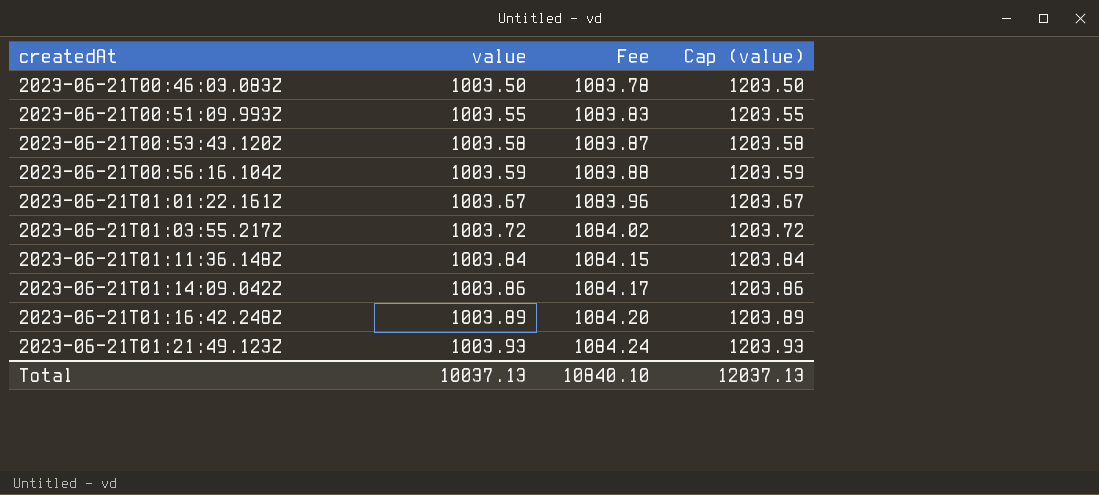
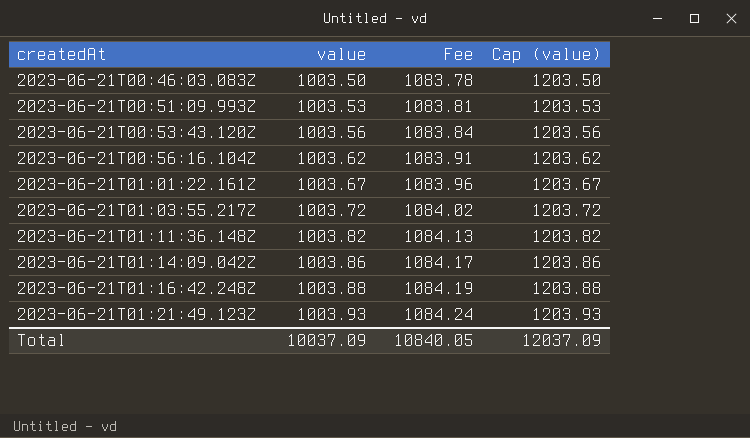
2023-06-21T00:51:09.993Z | value: 1003.55 -> 1003.53
2023-06-21T00:51:09.993Z | Fee: 1083.83 -> 1083.81
2023-06-21T00:51:09.993Z | Cap (value): 1203.55 -> 1203.53
2023-06-21T00:53:43.120Z | value: 1003.58 -> 1003.56
2023-06-21T00:53:43.120Z | Fee: 1083.87 -> 1083.84
2023-06-21T00:53:43.120Z | Cap (value): 1203.58 -> 1203.56
2023-06-21T00:56:16.104Z | value: 1003.59 -> 1003.62
2023-06-21T00:56:16.104Z | Fee: 1083.88 -> 1083.91
2023-06-21T00:56:16.104Z | Cap (value): 1203.59 -> 1203.62
2023-06-21T01:11:36.148Z | value: 1003.84 -> 1003.82
2023-06-21T01:11:36.148Z | Fee: 1084.15 -> 1084.13
2023-06-21T01:11:36.148Z | Cap (value): 1203.84 -> 1203.82
2023-06-21T01:16:42.248Z | value: 1003.89 -> 1003.88
2023-06-21T01:16:42.248Z | Fee: 1084.20 -> 1084.19
2023-06-21T01:16:42.248Z | Cap (value): 1203.89 -> 1203.88
Total | value: 10037.13 -> 10037.09
Total | Fee: 10840.10 -> 10840.05
Total | Cap (value): 12037.13 -> 12037.09

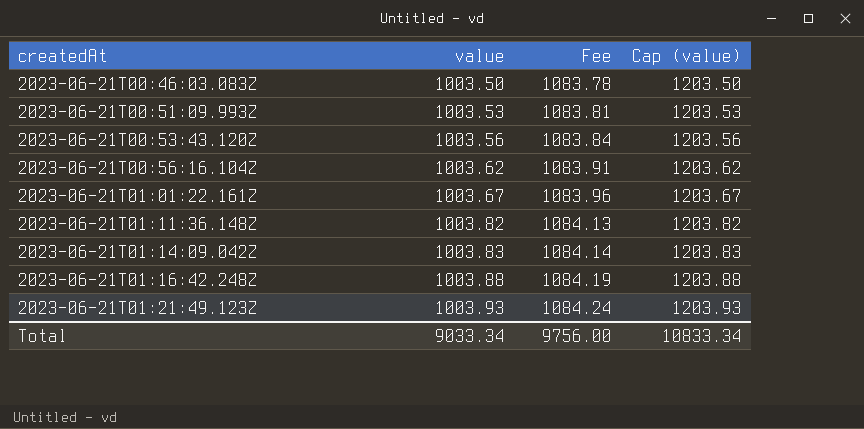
row 2023-06-21T01:03:55.217Z: 1003.72 | 1084.02 | 1203.72 -> none
2023-06-21T01:14:09.042Z | value: 1003.86 -> 1003.83
2023-06-21T01:14:09.042Z | Fee: 1084.17 -> 1084.14
2023-06-21T01:14:09.042Z | Cap (value): 1203.86 -> 1203.83
Total | value: 10037.09 -> 9033.34
Total | Fee: 10840.05 -> 9756.00
Total | Cap (value): 12037.09 -> 10833.34

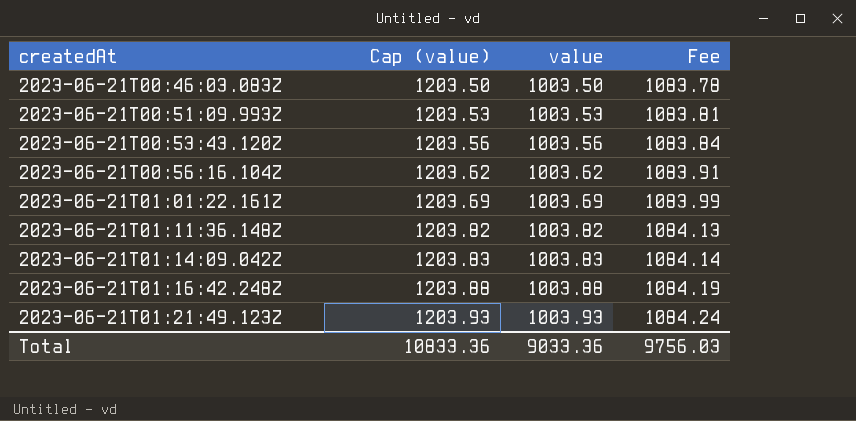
column Cap (value) | position: 4 -> 2
2023-06-21T01:01:22.161Z | Cap (value): 1203.67 -> 1203.69
2023-06-21T01:01:22.161Z | value: 1003.67 -> 1003.69
2023-06-21T01:01:22.161Z | Fee: 1083.96 -> 1083.99
Total | Cap (value): 10833.34 -> 10833.36
Total | value: 9033.34 -> 9033.36
Total | Fee: 9756.00 -> 9756.03

